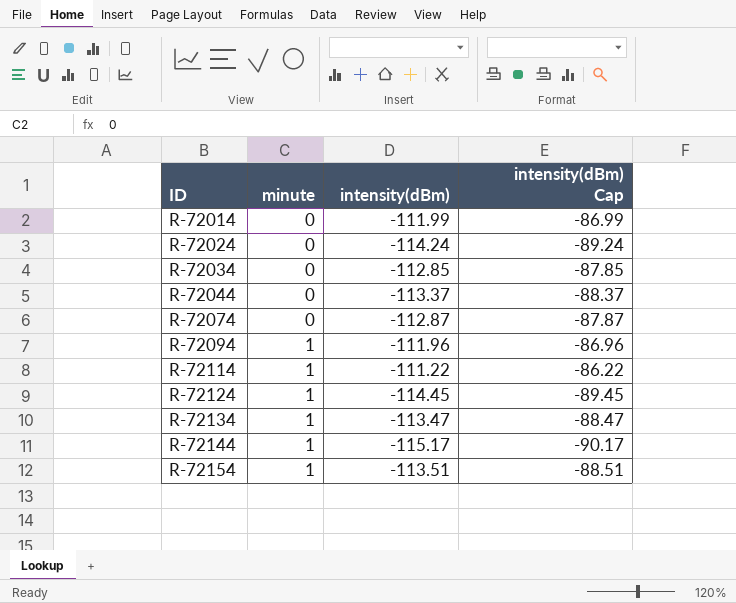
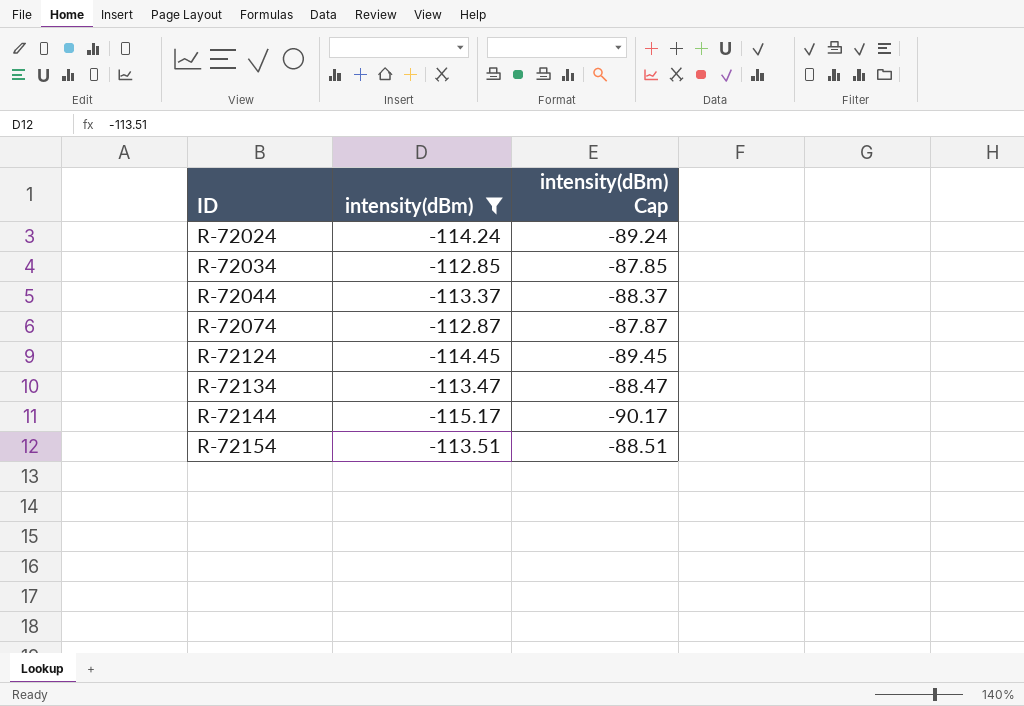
filter: none -> intensity(dBm) <= -112.85
column minute | position: 2 -> none

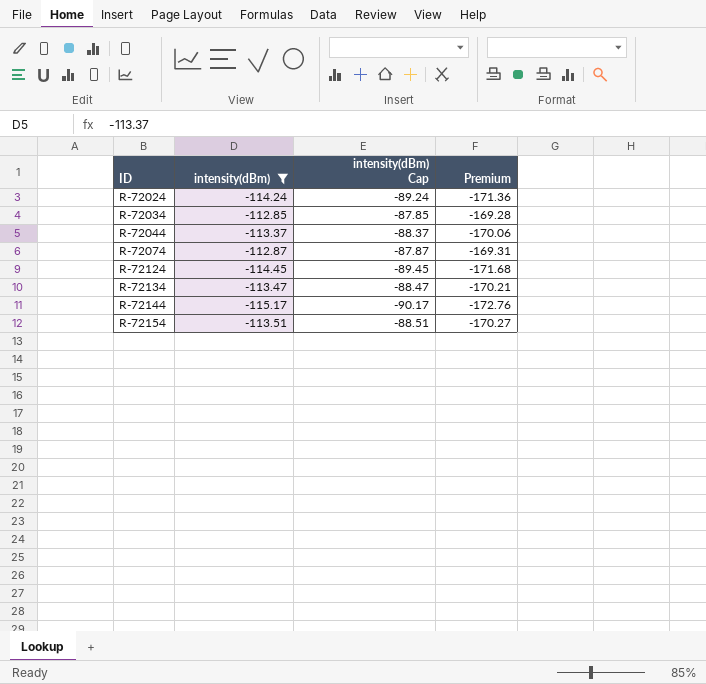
column Premium | formula: none -> [intensity(dBm)] * 1.5

